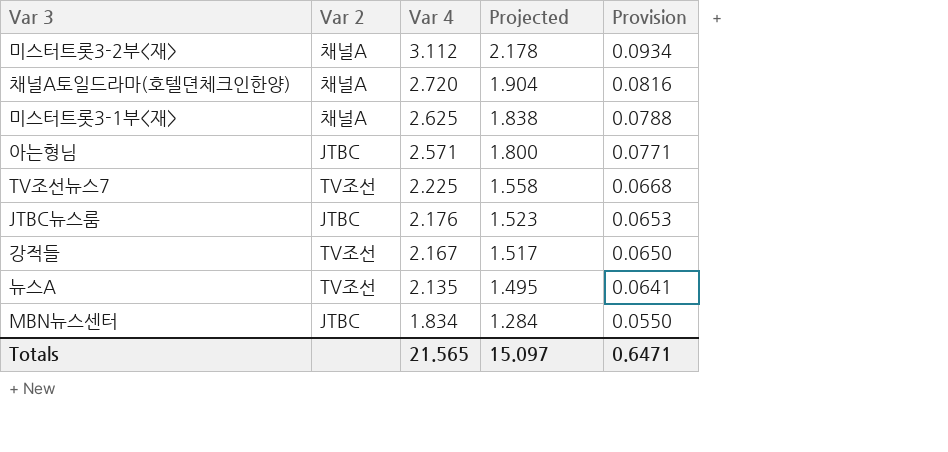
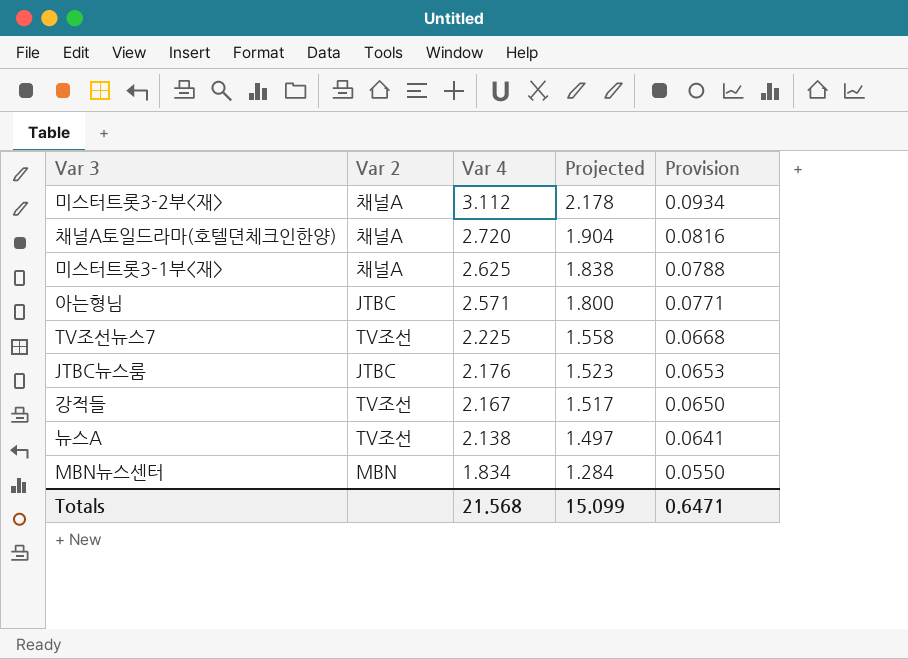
뉴스A | Var 4: 2.135 -> 2.138
뉴스A | Projected: 1.495 -> 1.497
MBN뉴스센터 | Var 2: JTBC -> MBN
Totals | Var 4: 21.565 -> 21.568
Totals | Projected: 15.097 -> 15.099

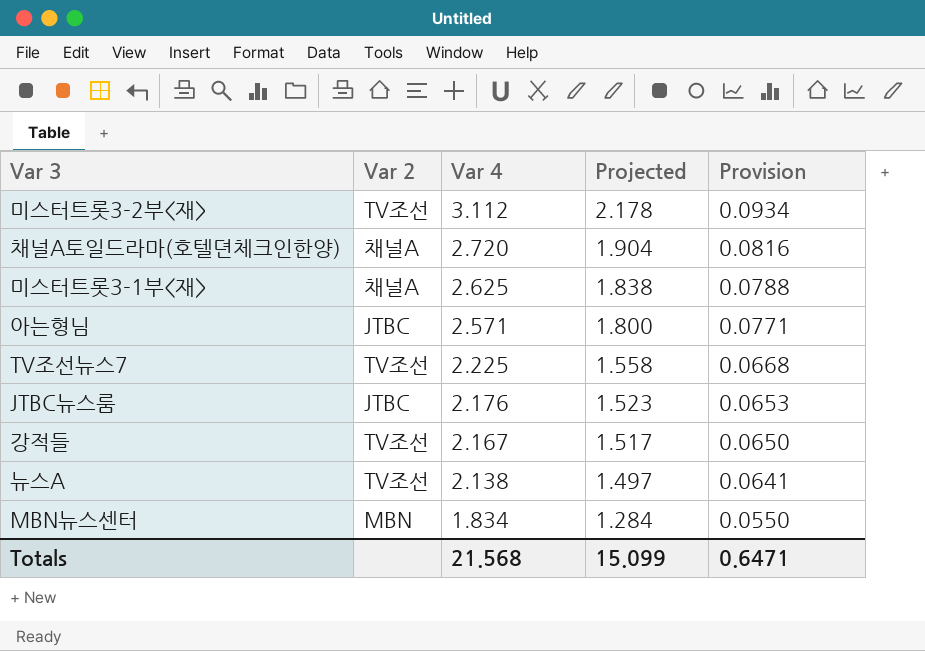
미스터트롯3-2부<재> | Var 2: 채널A -> TV조선

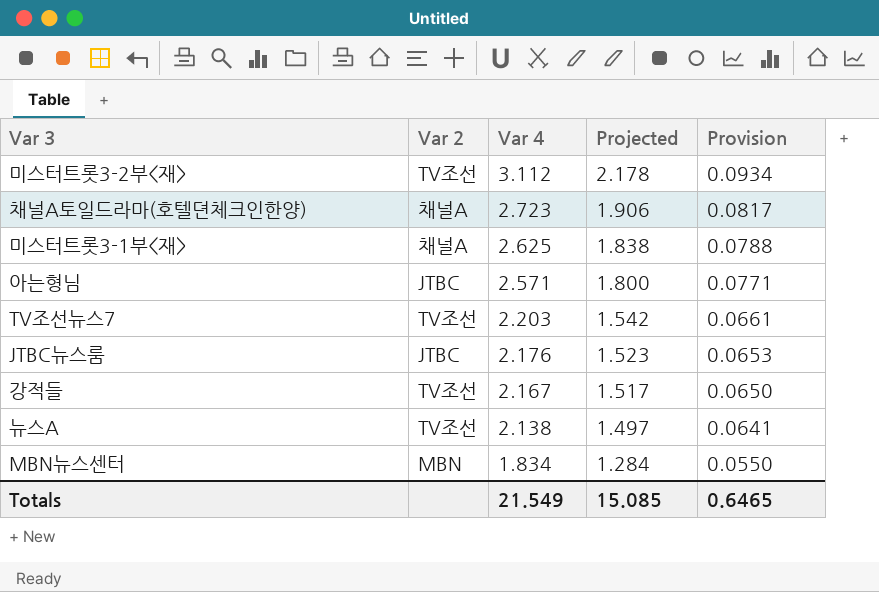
채널A토일드라마(호텔뎐체크인한양) | Var 4: 2.720 -> 2.723
채널A토일드라마(호텔뎐체크인한양) | Projected: 1.904 -> 1.906
채널A토일드라마(호텔뎐체크인한양) | Provision: 0.0816 -> 0.0817
TV조선뉴스7 | Var 4: 2.225 -> 2.203
TV조선뉴스7 | Projected: 1.558 -> 1.542
TV조선뉴스7 | Provision: 0.0668 -> 0.0661
Totals | Var 4: 21.568 -> 21.549
Totals | Projected: 15.099 -> 15.085
Totals | Provision: 0.6471 -> 0.6465

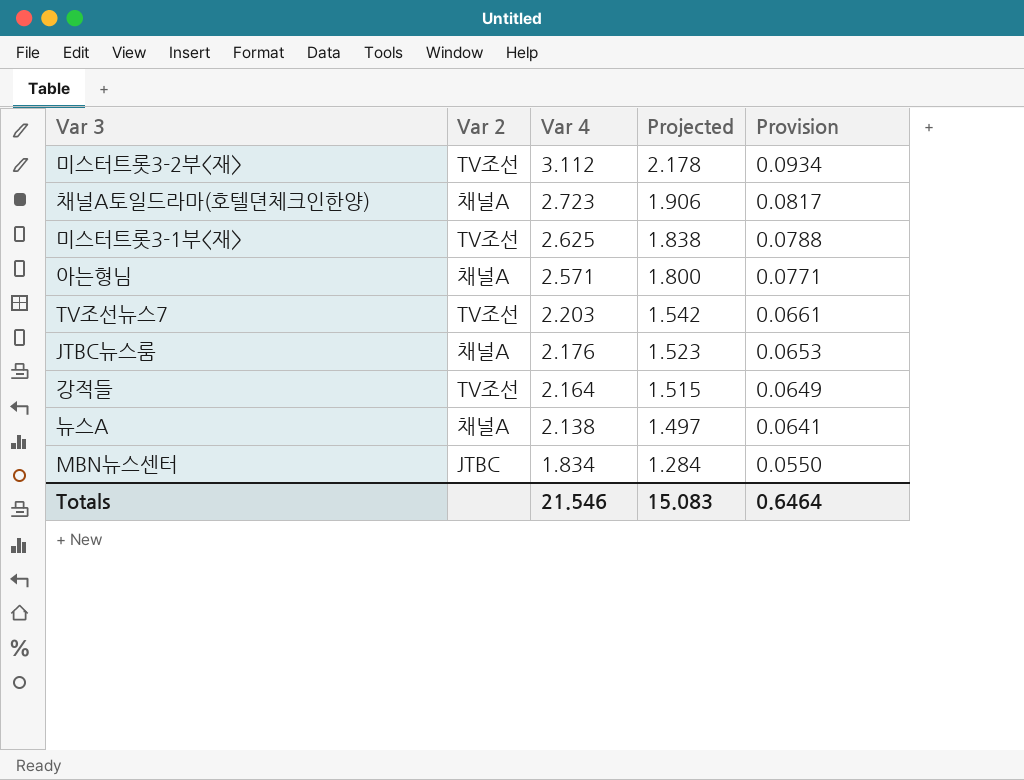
미스터트롯3-1부<재> | Var 2: 채널A -> TV조선
아는형님 | Var 2: JTBC -> 채널A
JTBC뉴스룸 | Var 2: JTBC -> 채널A
강적들 | Var 4: 2.167 -> 2.164
강적들 | Projected: 1.517 -> 1.515
강적들 | Provision: 0.0650 -> 0.0649
뉴스A | Var 2: TV조선 -> 채널A
MBN뉴스센터 | Var 2: MBN -> JTBC
Totals | Var 4: 21.549 -> 21.546
Totals | Projected: 15.085 -> 15.083
Totals | Provision: 0.6465 -> 0.6464

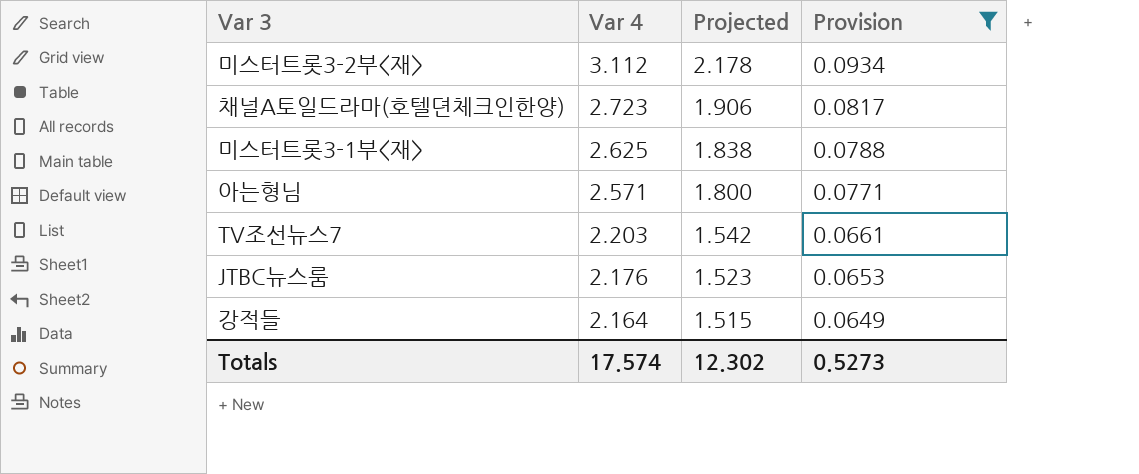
filter: none -> Provision >= 0.0649
column Var 2 | position: 2 -> none
Totals | Var 4: 21.546 -> 17.574
Totals | Projected: 15.083 -> 12.302
Totals | Provision: 0.6464 -> 0.5273

